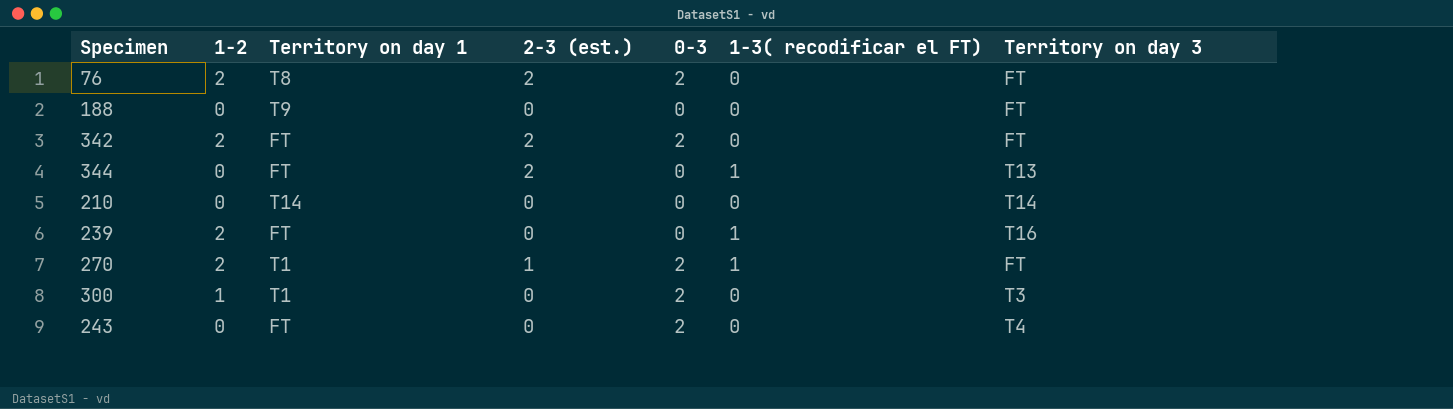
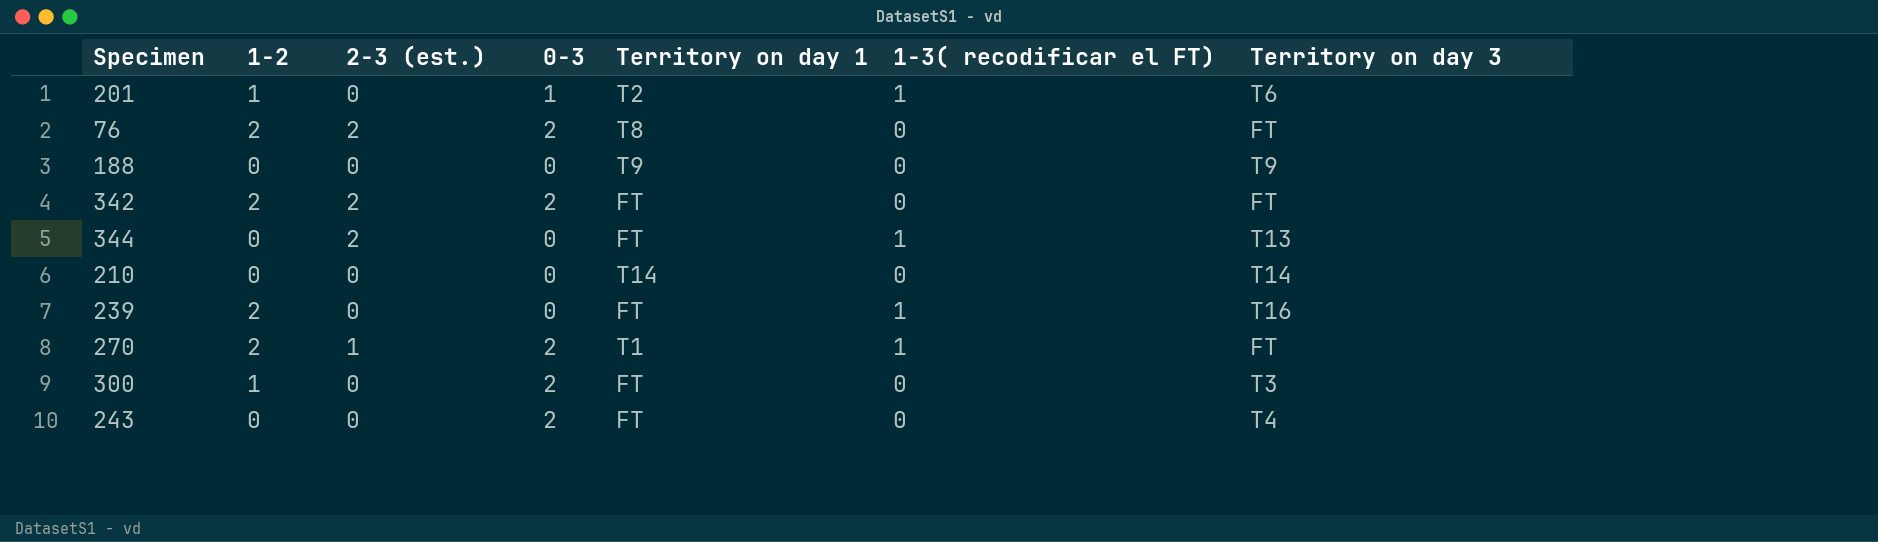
column Territory on day 1 | position: 3 -> 5
row 201: none -> 1 | 0 | 1 | T2 | 1 | T6
188 | Territory on day 3: FT -> T9
300 | Territory on day 1: T1 -> FT

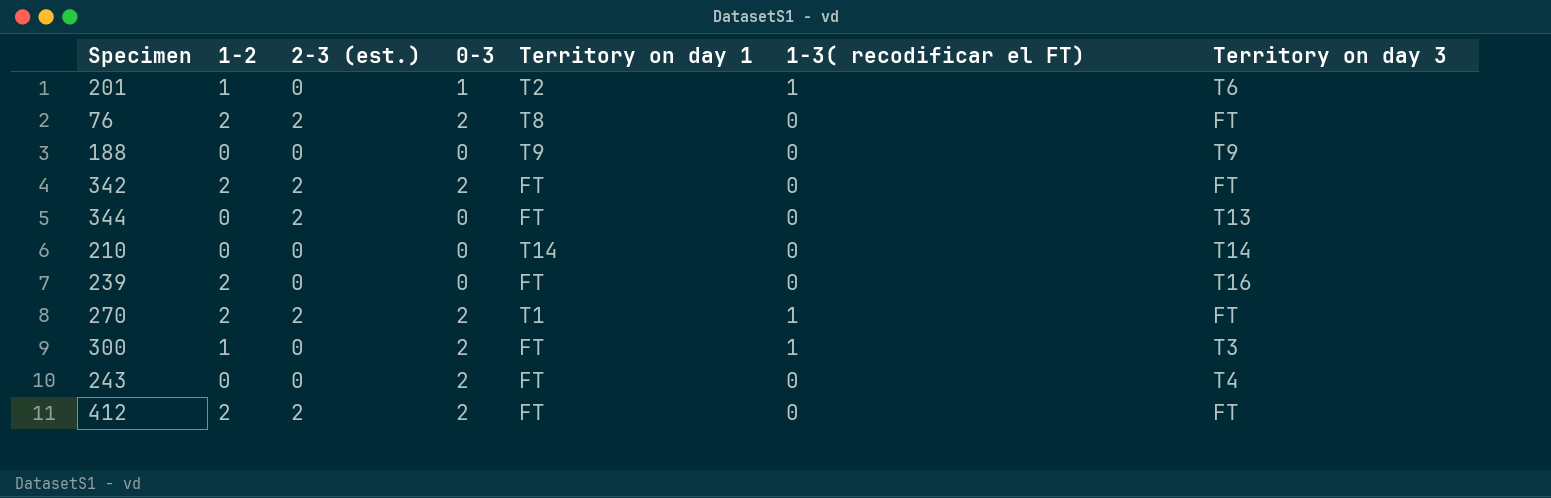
344 | 1-3( recodificar el FT): 1 -> 0
239 | 1-3( recodificar el FT): 1 -> 0
270 | 2-3 (est.): 1 -> 2
300 | 1-3( recodificar el FT): 0 -> 1
row 412: none -> 2 | 2 | 2 | FT | 0 | FT

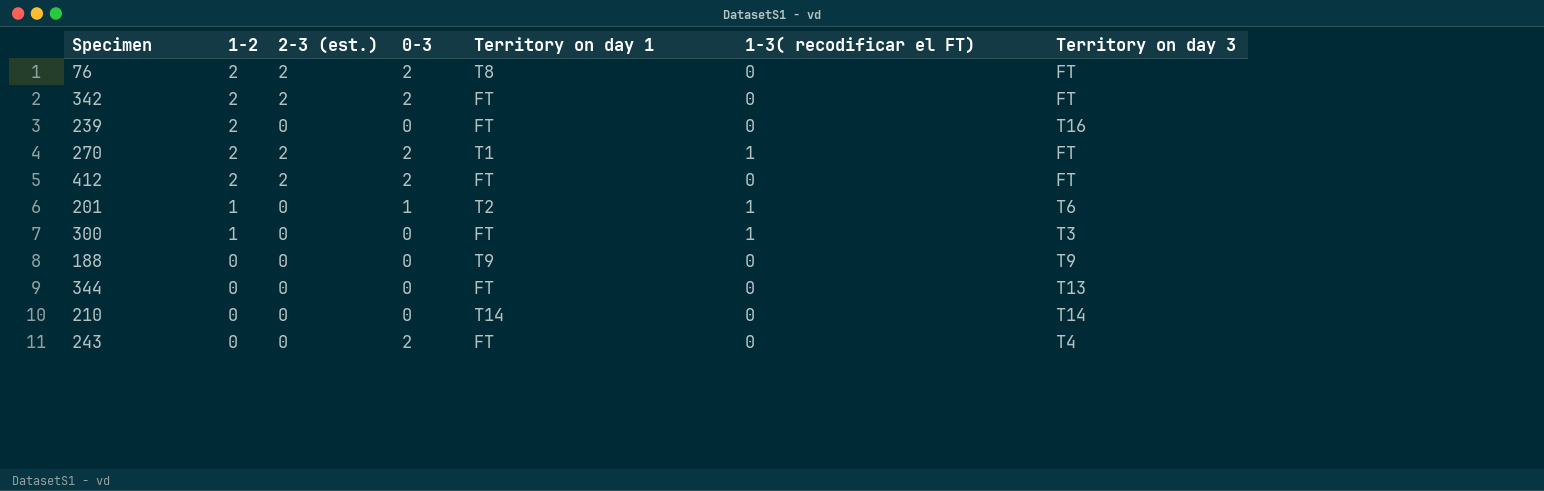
row order: none -> 1-2 descending
300 | 0-3: 2 -> 0
344 | 2-3 (est.): 2 -> 0

